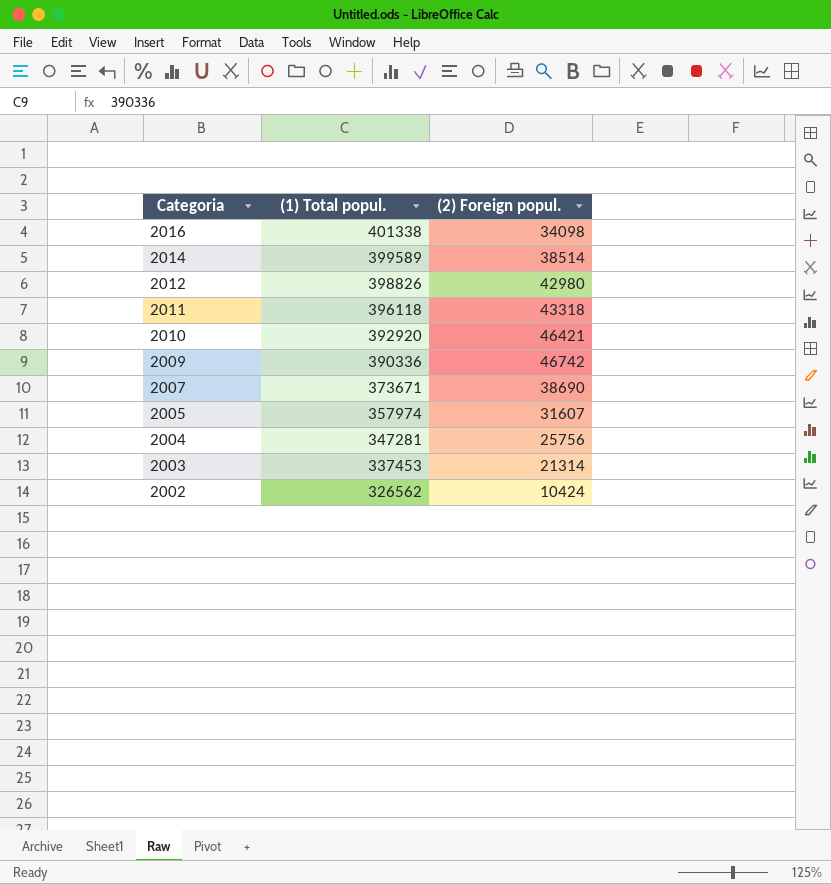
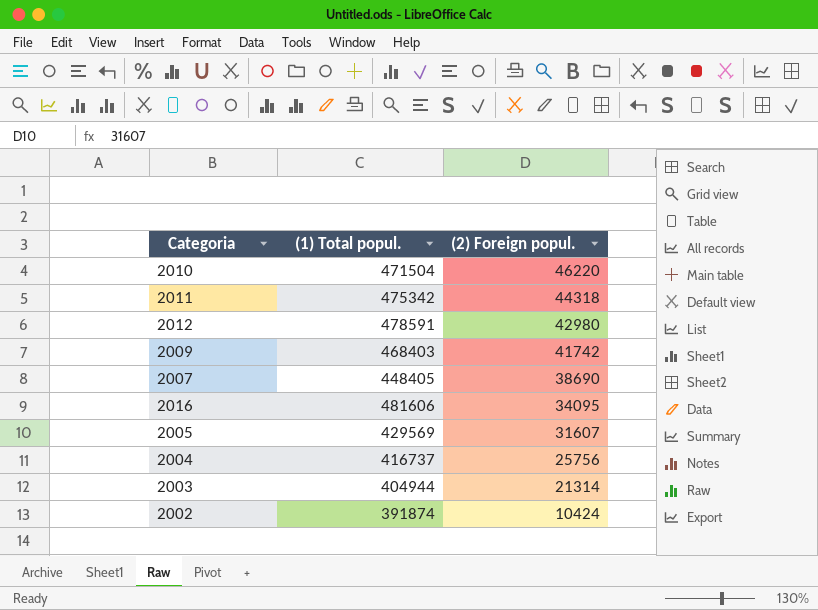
row order: Categoria descending -> (2) Foreign popul. descending
row 2014: 399589 | 38514 -> none
2010 | (1) Total popul.: 392920 -> 471504
2010 | (2) Foreign popul.: 46421 -> 46220
2011 | (1) Total popul.: 396118 -> 475342
2011 | (2) Foreign popul.: 43318 -> 44318
2012 | (1) Total popul.: 398826 -> 478591
2009 | (1) Total popul.: 390336 -> 468403
2009 | (2) Foreign popul.: 46742 -> 41742
2007 | (1) Total popul.: 373671 -> 448405
2016 | (1) Total popul.: 401338 -> 481606
2016 | (2) Foreign popul.: 34098 -> 34095
2005 | (1) Total popul.: 357974 -> 429569
2004 | (1) Total popul.: 347281 -> 416737
2003 | (1) Total popul.: 337453 -> 404944
2002 | (1) Total popul.: 326562 -> 391874

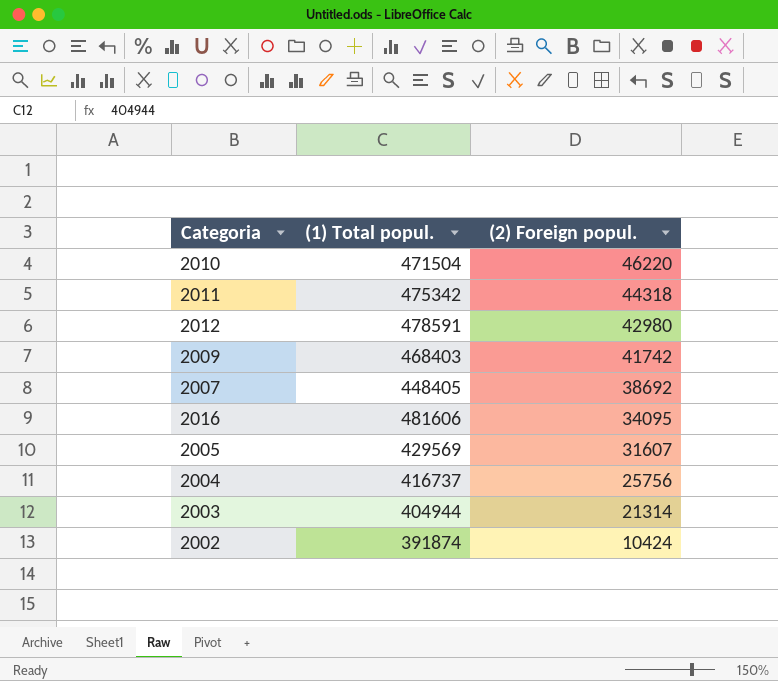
2007 | (2) Foreign popul.: 38690 -> 38692

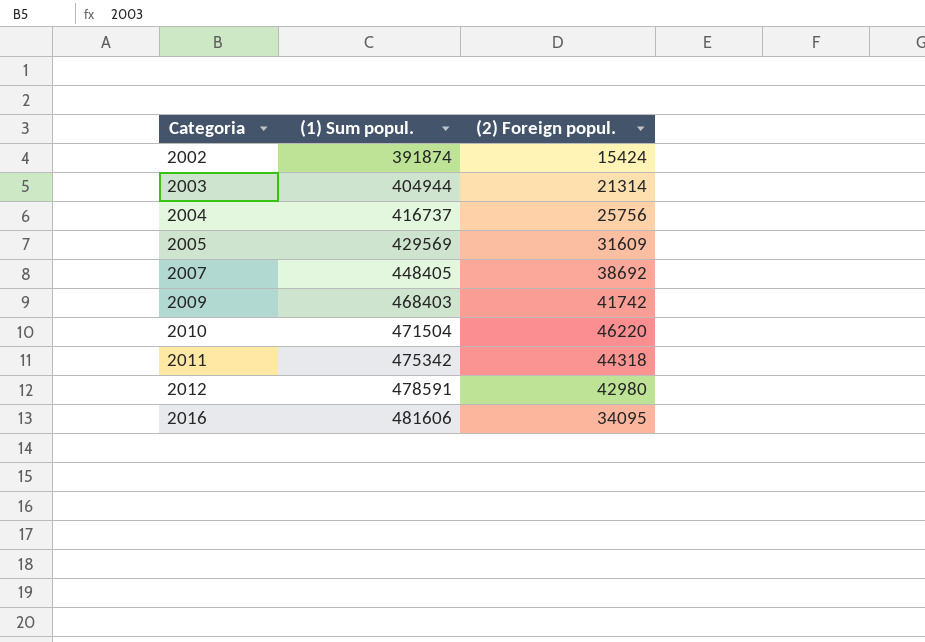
row order: (2) Foreign popul. descending -> Categoria ascending
column name: (1) Total popul. -> (1) Sum popul.
2002 | (2) Foreign popul.: 10424 -> 15424
2005 | (2) Foreign popul.: 31607 -> 31609

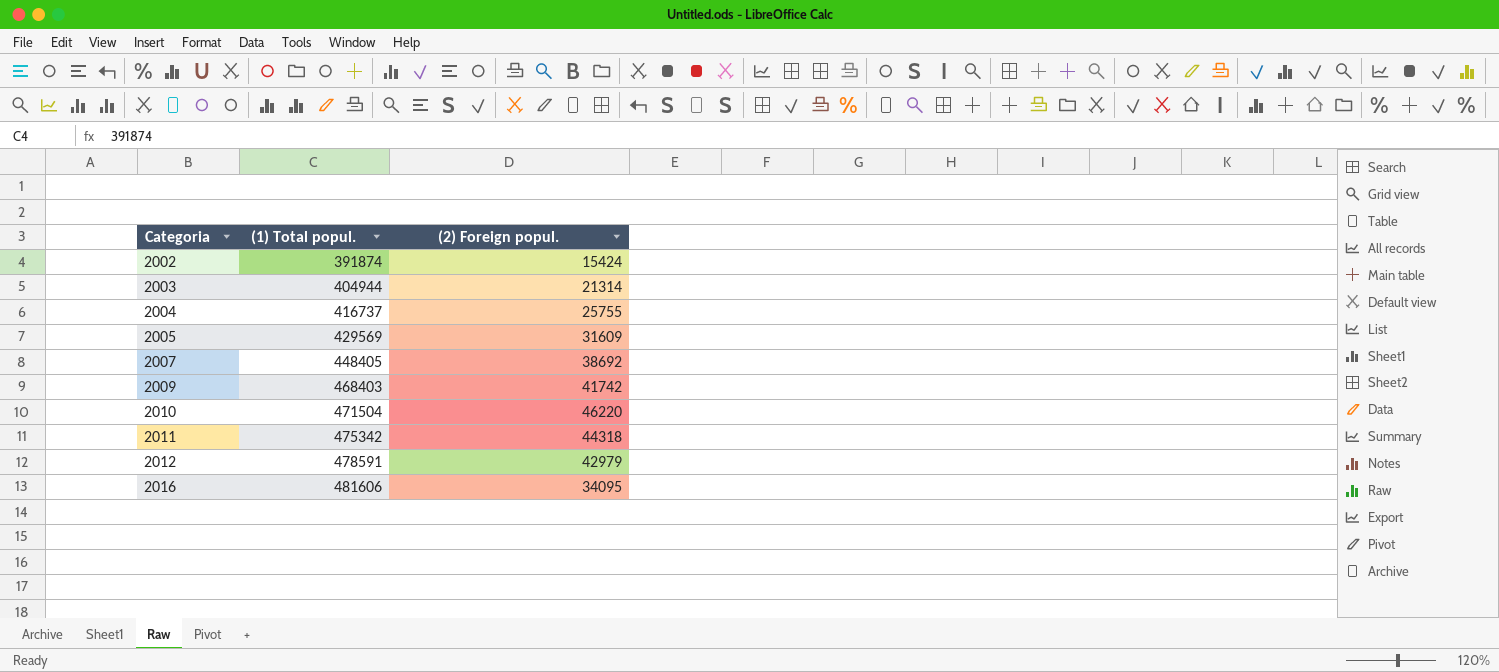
column name: (1) Sum popul. -> (1) Total popul.
2004 | (2) Foreign popul.: 25756 -> 25755
2012 | (2) Foreign popul.: 42980 -> 42979

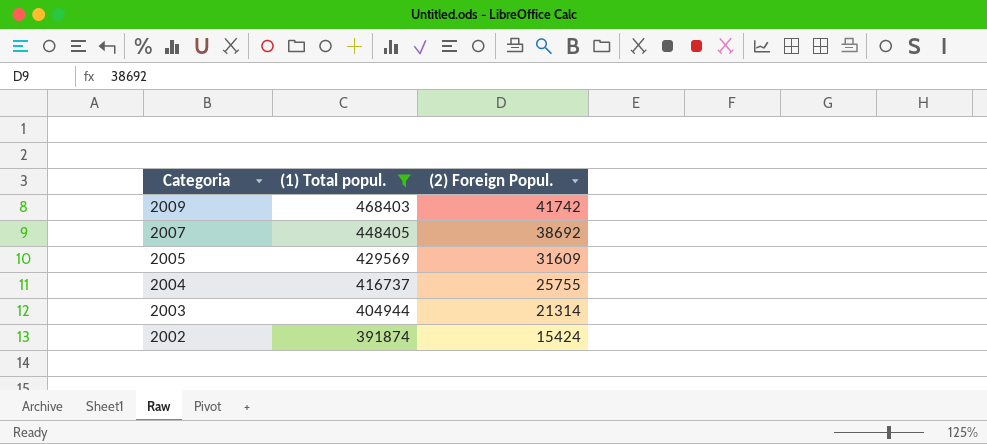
filter: none -> (1) Total popul. <= 468403
row order: Categoria ascending -> Categoria descending
column name: (2) Foreign popul. -> (2) Foreign Popul.

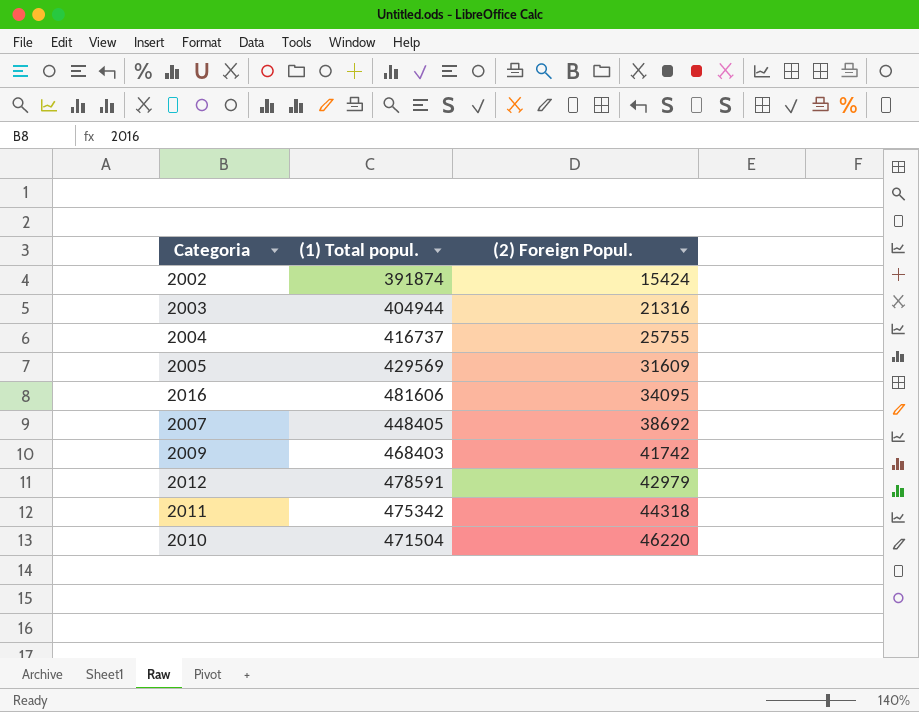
filter: (1) Total popul. <= 468403 -> none
row order: Categoria descending -> (2) Foreign Popul. ascending
2003 | (2) Foreign Popul.: 21314 -> 21316

